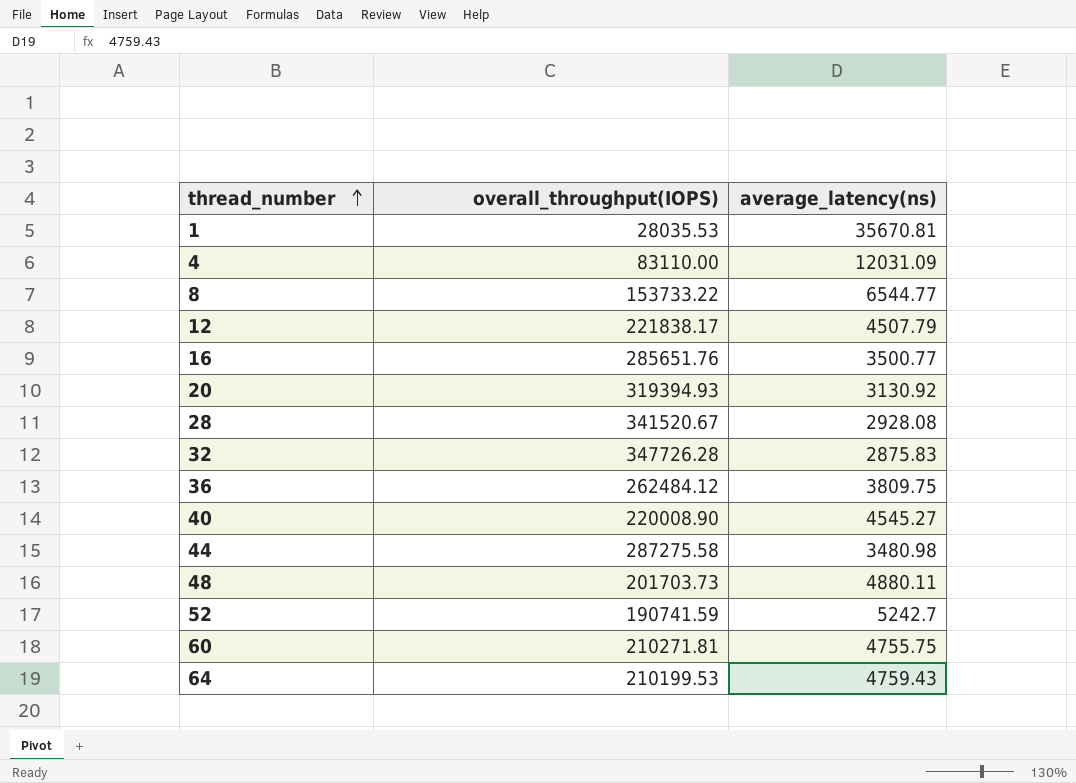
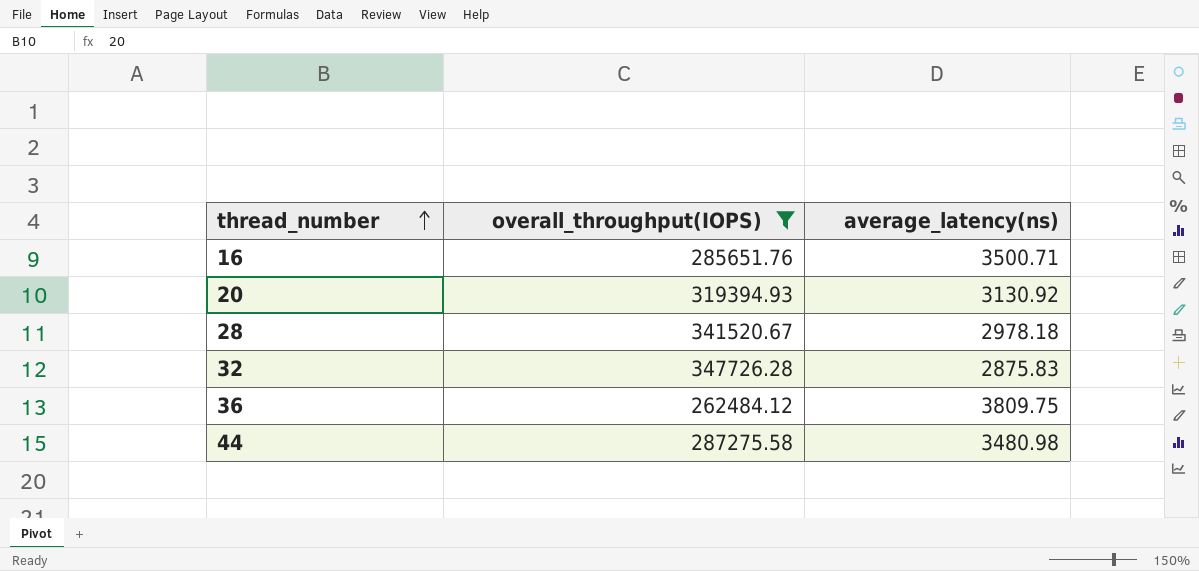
filter: none -> overall_throughput(IOPS) >= 262484.12
16 | average_latency(ns): 3500.77 -> 3500.71
28 | average_latency(ns): 2928.08 -> 2978.18

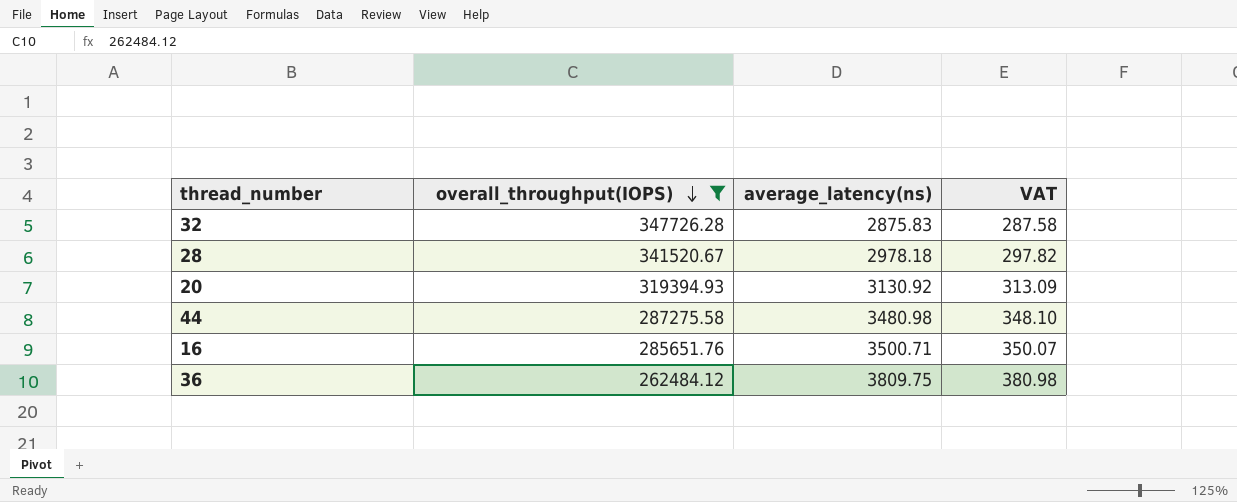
row order: thread_number ascending -> overall_throughput(IOPS) descending
column VAT | formula: none -> [average_latency(ns)] * 0.1

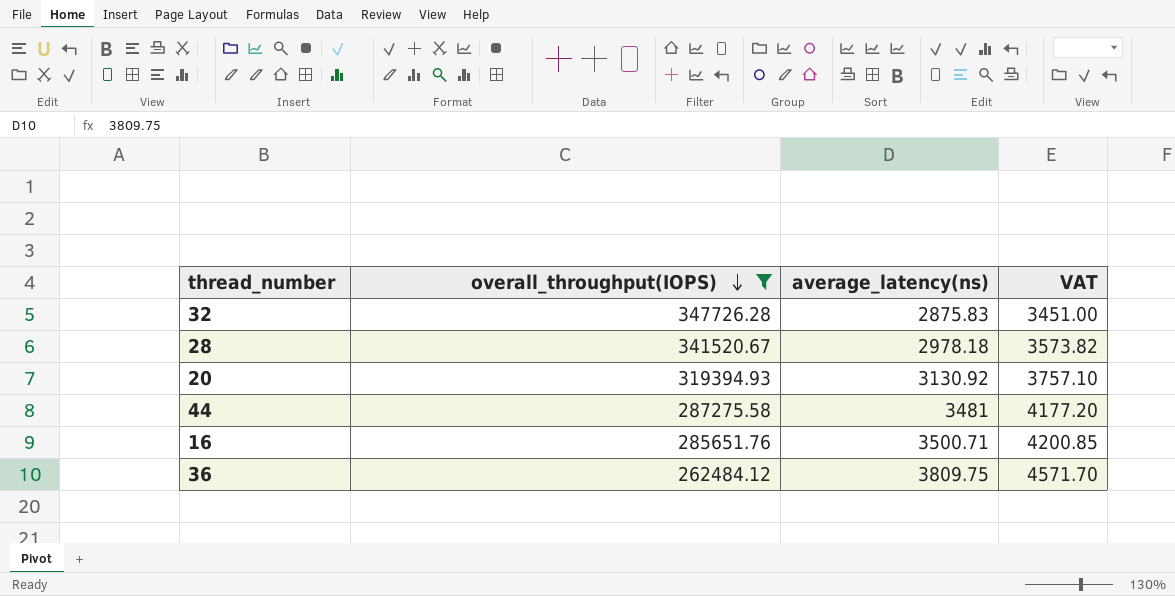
column VAT | formula: [average_latency(ns)] * 0.1 -> [average_latency(ns)] * 1.2
44 | average_latency(ns): 3480.98 -> 3481

